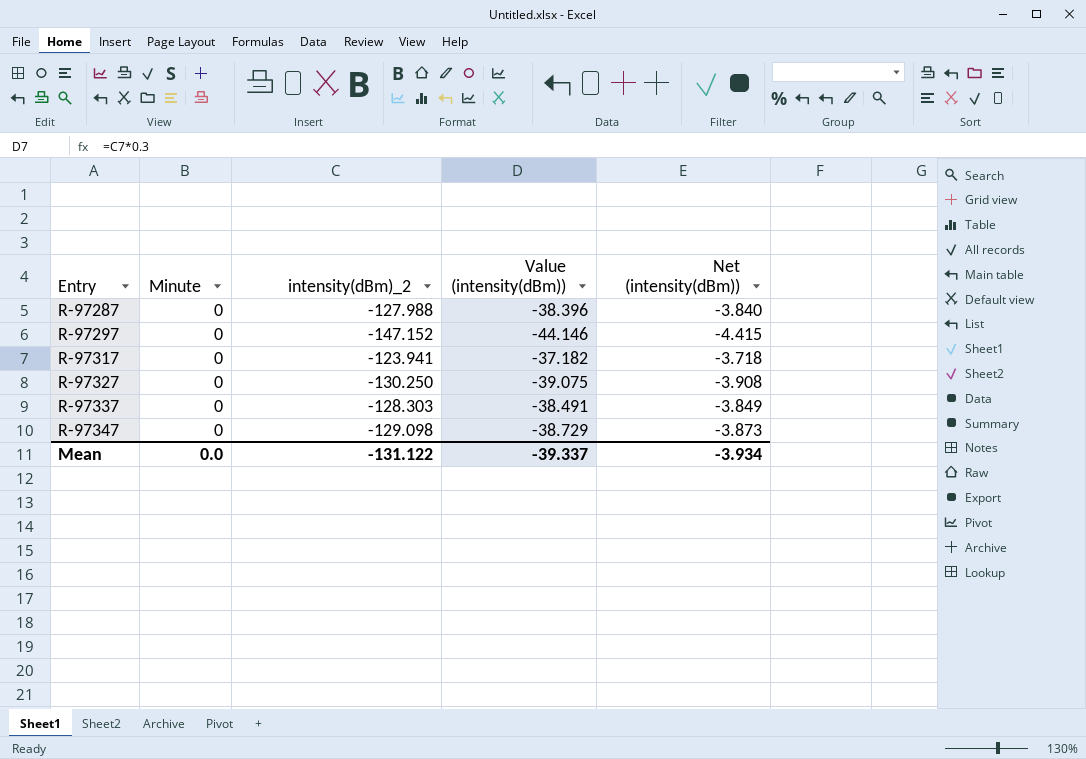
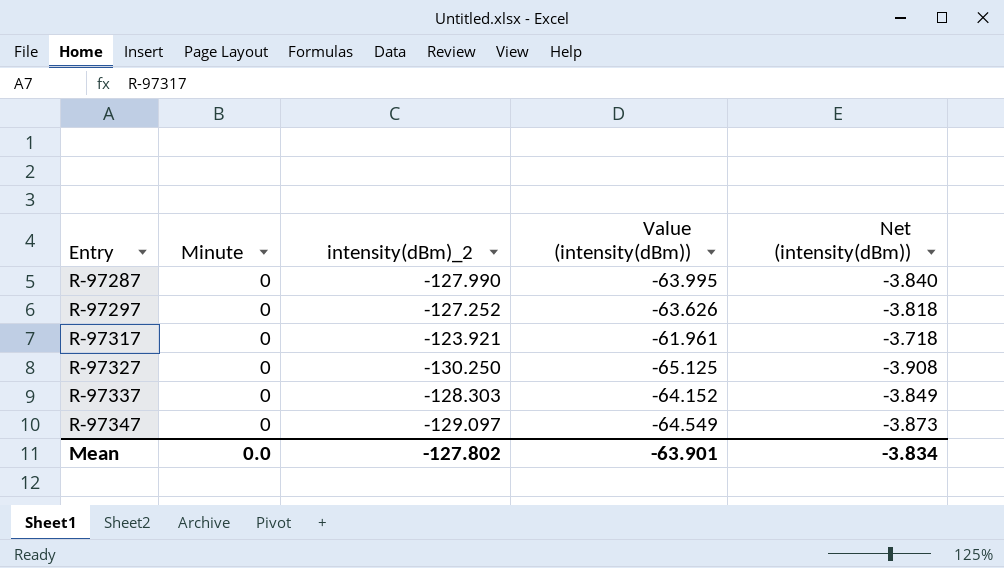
column Value (intensity(dBm)) | formula: [intensity(dBm)_2] * 0.3 -> [intensity(dBm)_2] * 0.5
R-97287 | intensity(dBm)_2: -127.988 -> -127.990
R-97297 | intensity(dBm)_2: -147.152 -> -127.252
R-97297 | Net (intensity(dBm)): -4.415 -> -3.818
R-97317 | intensity(dBm)_2: -123.941 -> -123.921
R-97347 | intensity(dBm)_2: -129.098 -> -129.097
Mean | intensity(dBm)_2: -131.122 -> -127.802
Mean | Value (intensity(dBm)): -39.337 -> -63.901
Mean | Net (intensity(dBm)): -3.934 -> -3.834

